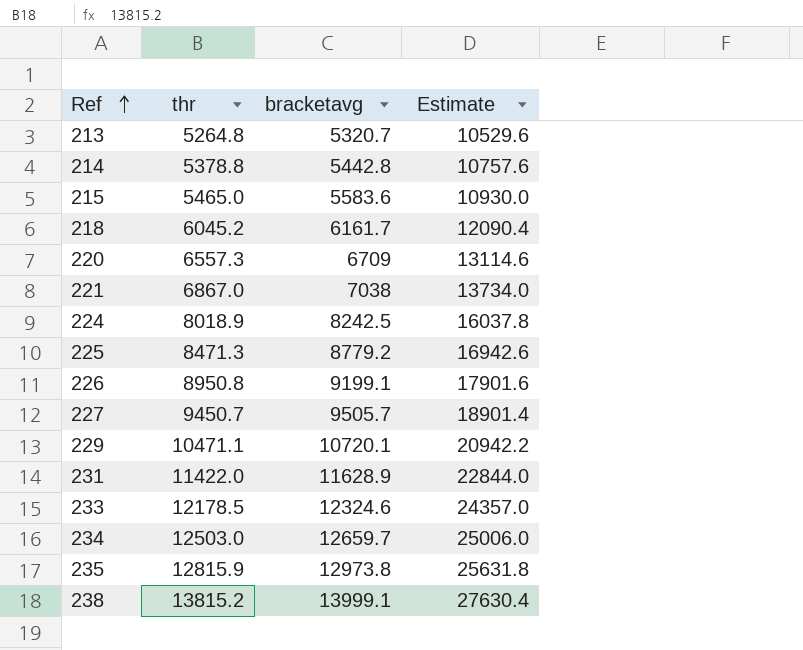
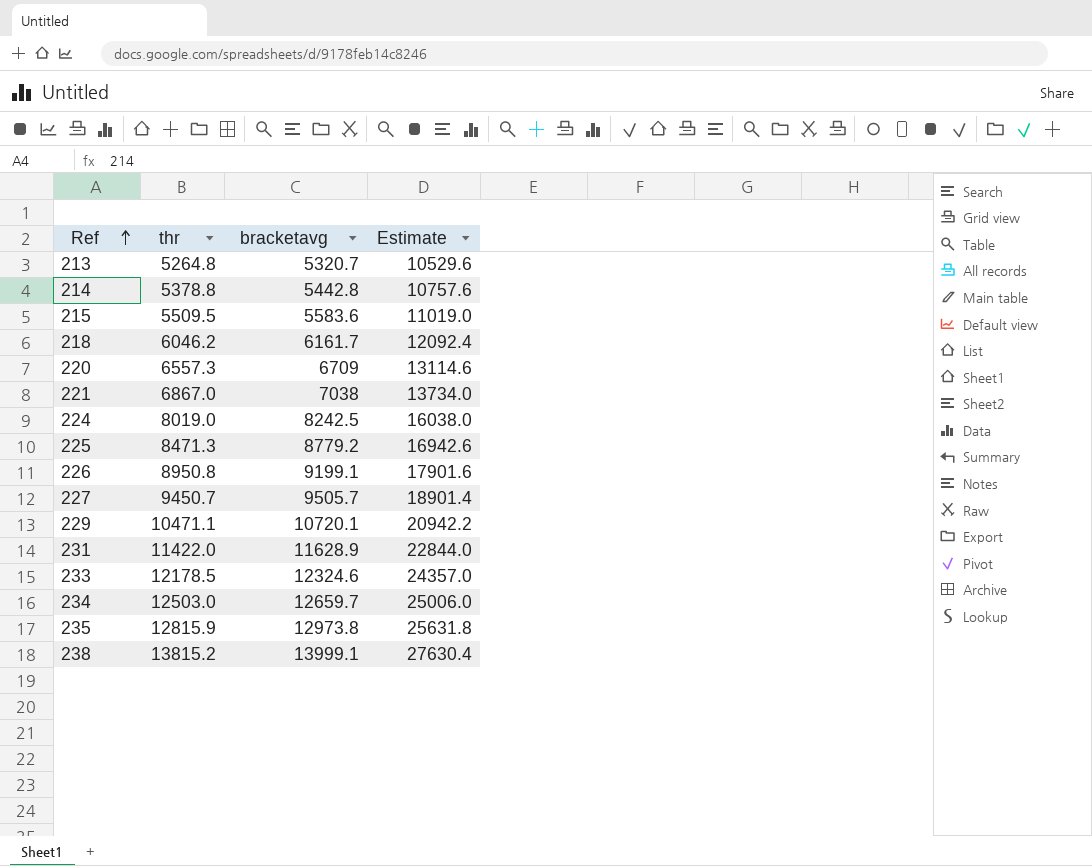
215 | thr: 5465.0 -> 5509.5
215 | Estimate: 10930.0 -> 11019.0
218 | thr: 6045.2 -> 6046.2
218 | Estimate: 12090.4 -> 12092.4
224 | thr: 8018.9 -> 8019.0
224 | Estimate: 16037.8 -> 16038.0

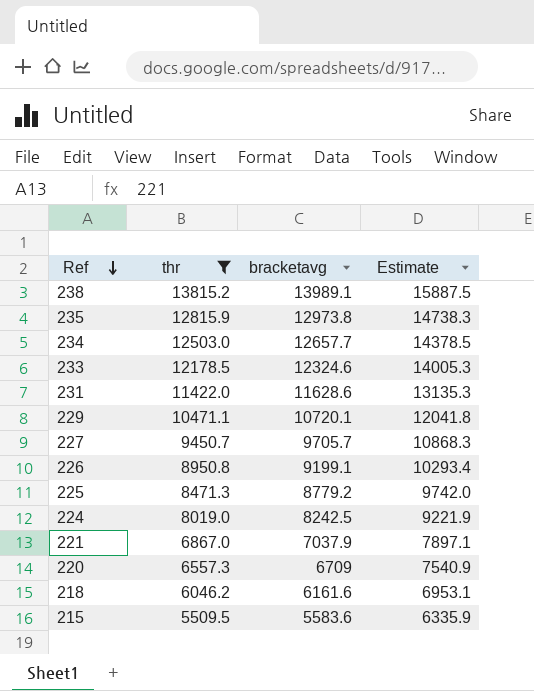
filter: none -> thr >= 5509.5
row order: Ref ascending -> Ref descending
column Estimate | formula: [thr] * 2 -> [thr] * 1.15
238 | bracketavg: 13999.1 -> 13989.1
234 | bracketavg: 12659.7 -> 12657.7
231 | bracketavg: 11628.9 -> 11628.6
227 | bracketavg: 9505.7 -> 9705.7
221 | bracketavg: 7038 -> 7037.9
218 | bracketavg: 6161.7 -> 6161.6

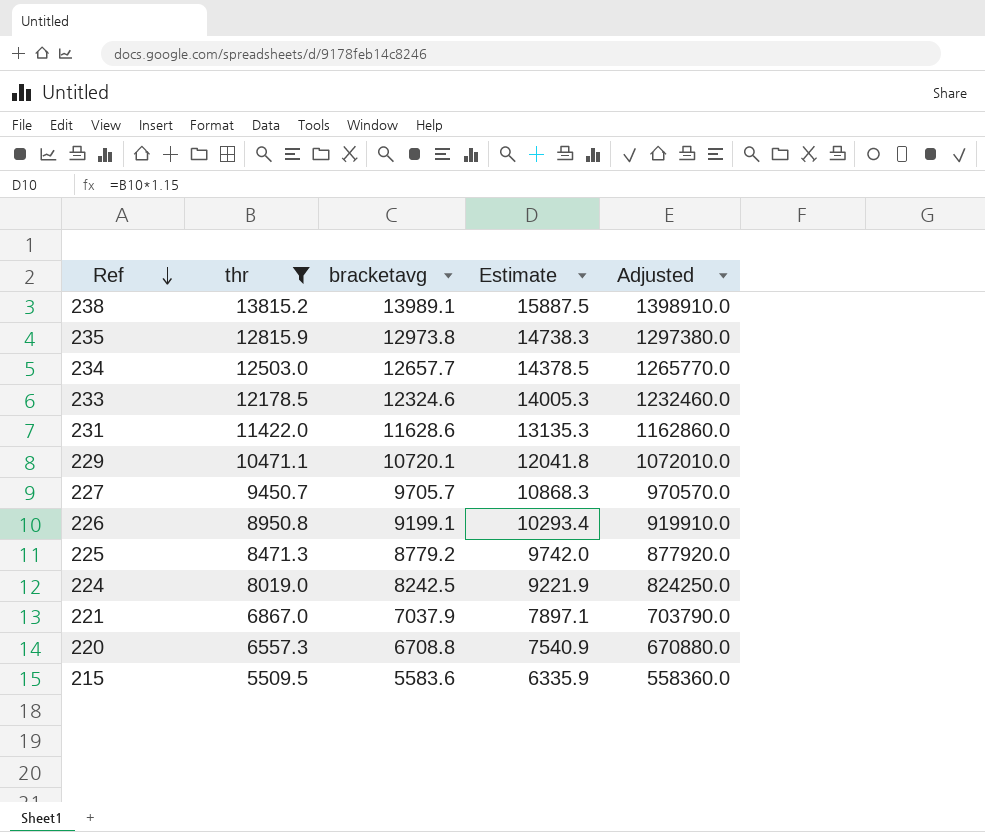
column Adjusted | formula: none -> [bracketavg] * 100
row 218: 6046.2 | 6161.6 | 6953.1 -> none
220 | bracketavg: 6709 -> 6708.8

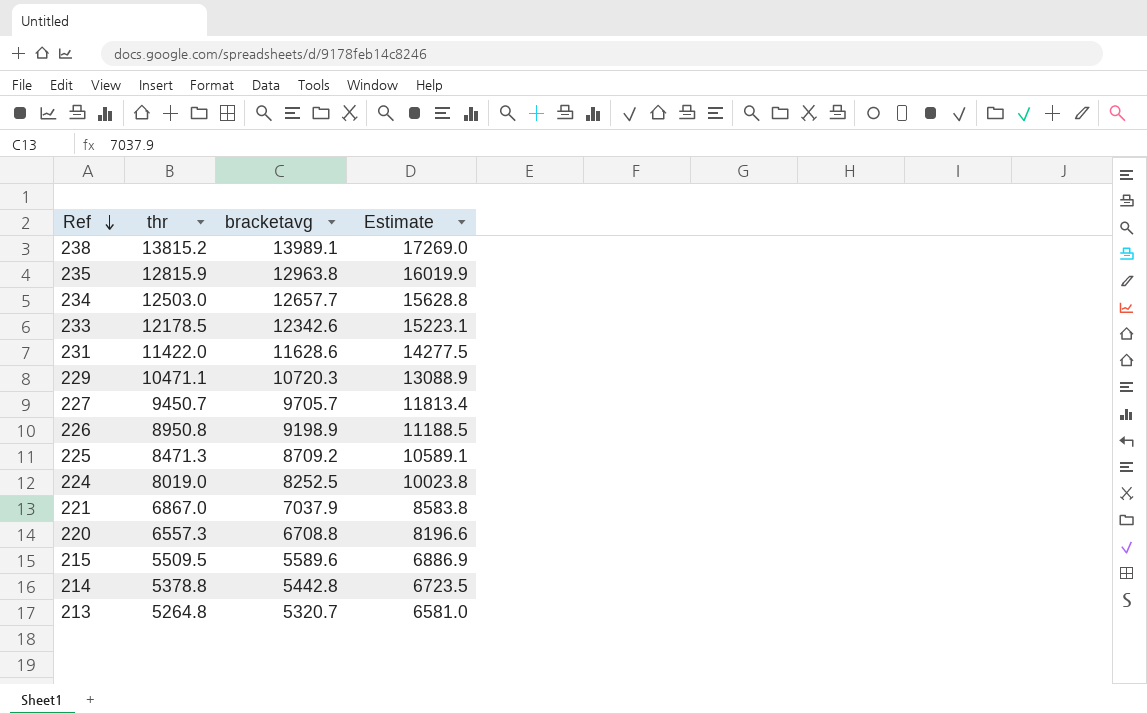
filter: thr >= 5509.5 -> none
column Adjusted | formula: [bracketavg] * 100 -> none
column Estimate | formula: [thr] * 1.15 -> [thr] * 1.25
235 | bracketavg: 12973.8 -> 12963.8
233 | bracketavg: 12324.6 -> 12342.6
229 | bracketavg: 10720.1 -> 10720.3
226 | bracketavg: 9199.1 -> 9198.9
225 | bracketavg: 8779.2 -> 8709.2
224 | bracketavg: 8242.5 -> 8252.5
215 | bracketavg: 5583.6 -> 5589.6

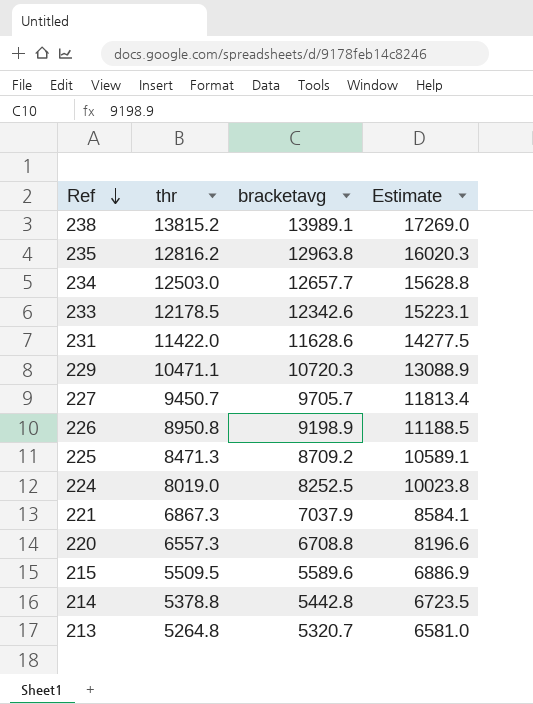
235 | thr: 12815.9 -> 12816.2
235 | Estimate: 16019.9 -> 16020.3
221 | thr: 6867.0 -> 6867.3
221 | Estimate: 8583.8 -> 8584.1

